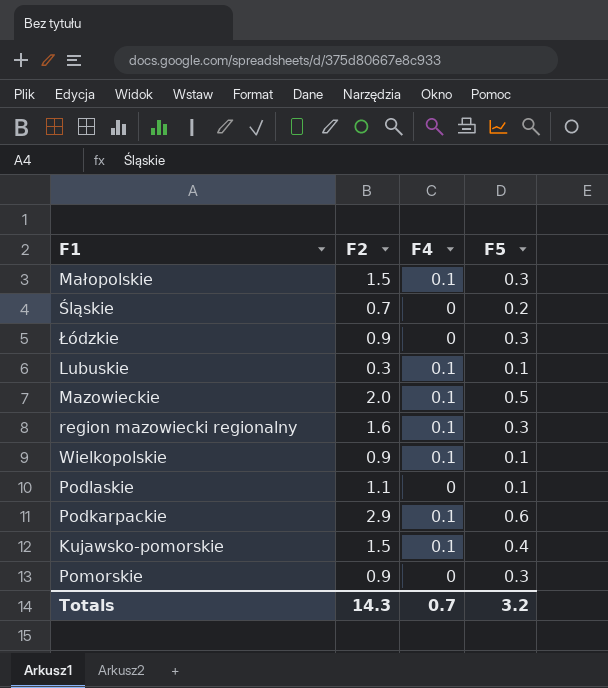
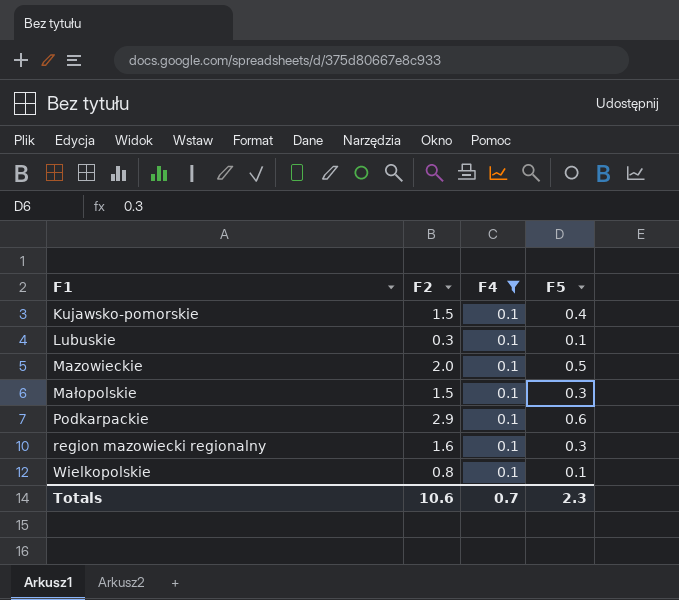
filter: none -> F4 = 0.1
row order: none -> F1 ascending
Wielkopolskie | F2: 0.9 -> 0.8
Totals | F2: 14.3 -> 10.6
Totals | F5: 3.2 -> 2.3

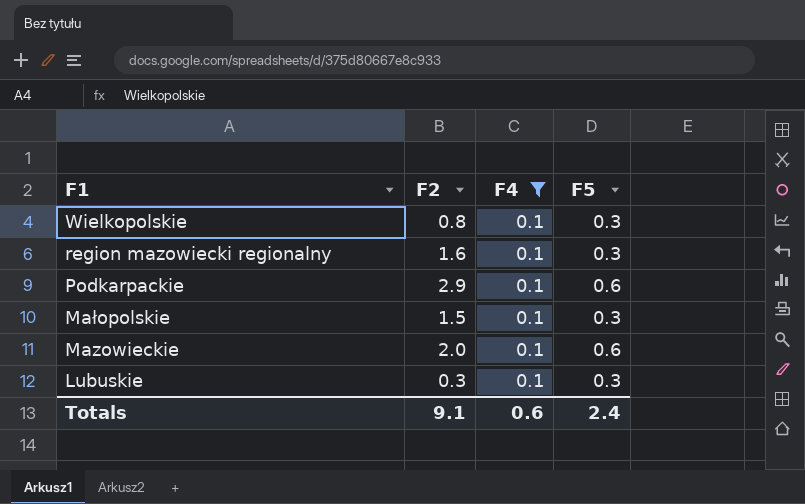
row order: F1 ascending -> F1 descending
row Kujawsko-pomorskie: 1.5 | 0.1 | 0.4 -> none
Wielkopolskie | F5: 0.1 -> 0.3
Mazowieckie | F5: 0.5 -> 0.6
Lubuskie | F5: 0.1 -> 0.3
Totals | F2: 10.6 -> 9.1
Totals | F4: 0.7 -> 0.6
Totals | F5: 2.3 -> 2.4

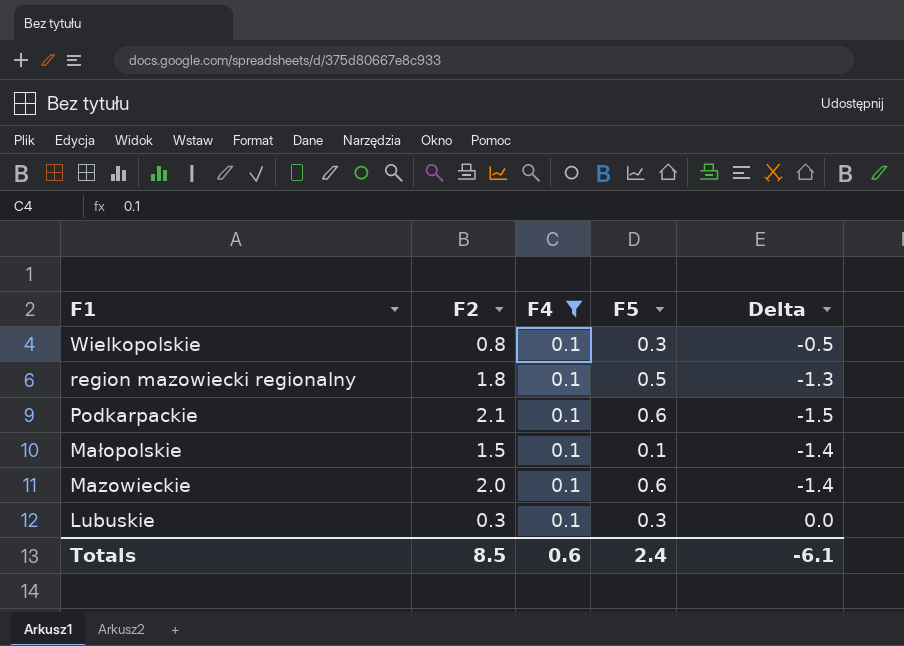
column Delta | formula: none -> [F5] - [F2]
region mazowiecki regionalny | F2: 1.6 -> 1.8
region mazowiecki regionalny | F5: 0.3 -> 0.5
Podkarpackie | F2: 2.9 -> 2.1
Małopolskie | F5: 0.3 -> 0.1
Totals | F2: 9.1 -> 8.5

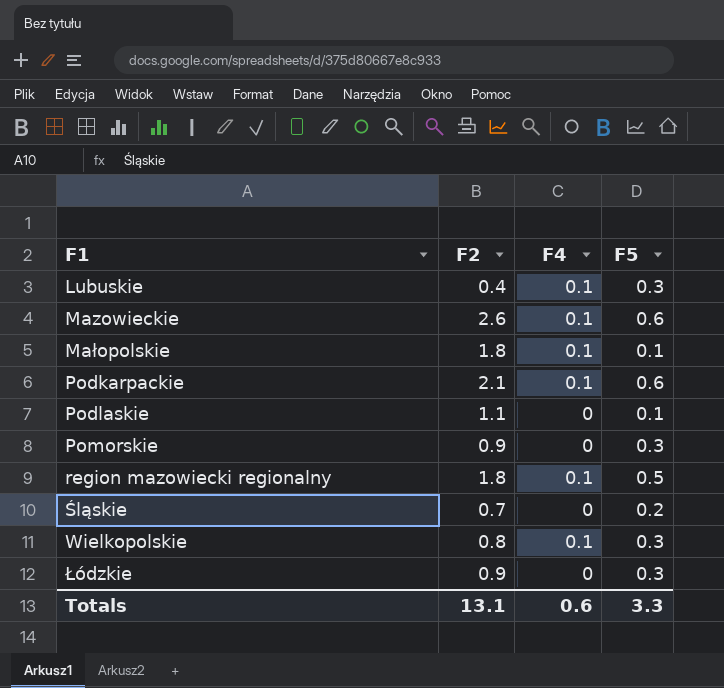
filter: F4 = 0.1 -> none
row order: F1 descending -> F1 ascending
column Delta | formula: [F5] - [F2] -> none
Lubuskie | F2: 0.3 -> 0.4
Mazowieckie | F2: 2.0 -> 2.6
Małopolskie | F2: 1.5 -> 1.8
Totals | F2: 8.5 -> 13.1
Totals | F5: 2.4 -> 3.3

